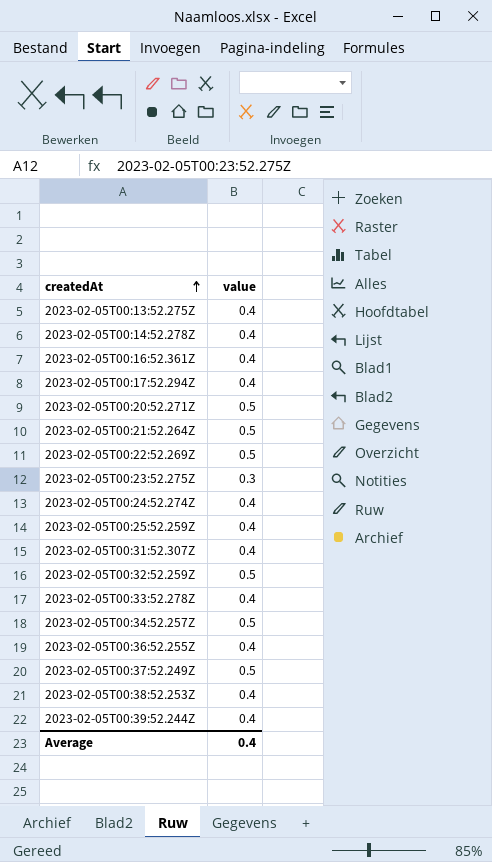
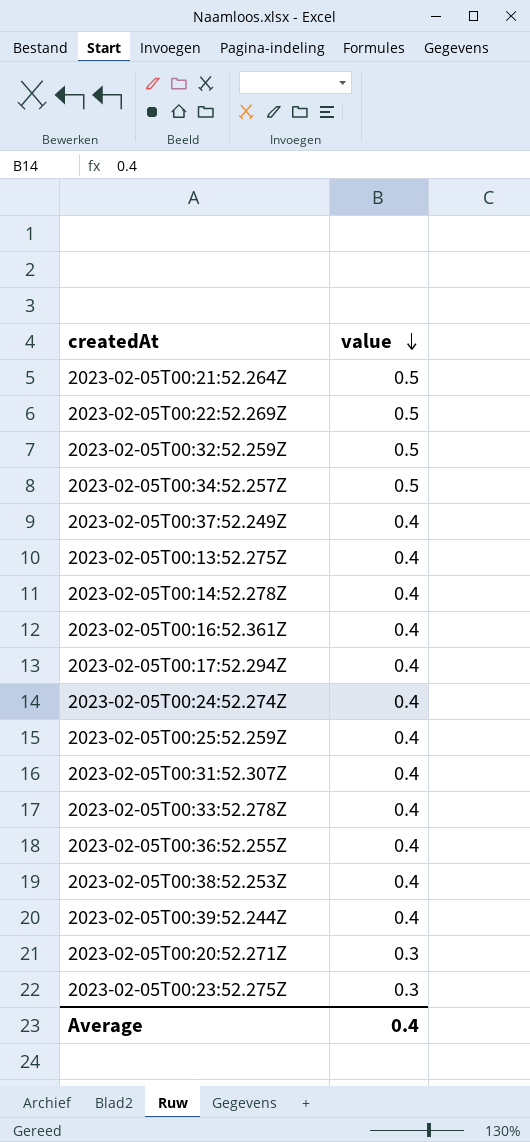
row order: createdAt ascending -> value descending
2023-02-05T00:37:52.249Z | value: 0.5 -> 0.4
2023-02-05T00:20:52.271Z | value: 0.5 -> 0.3

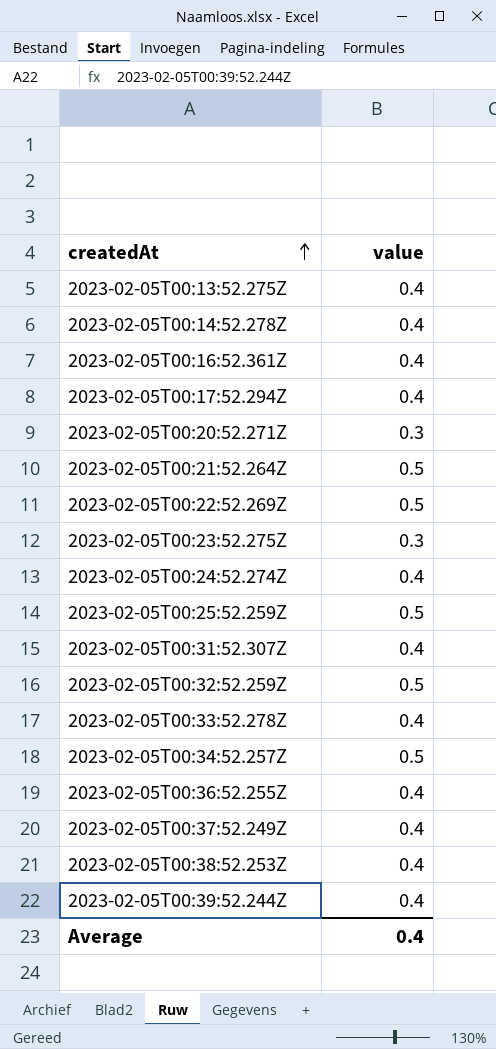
row order: value descending -> createdAt ascending
2023-02-05T00:25:52.259Z | value: 0.4 -> 0.5

